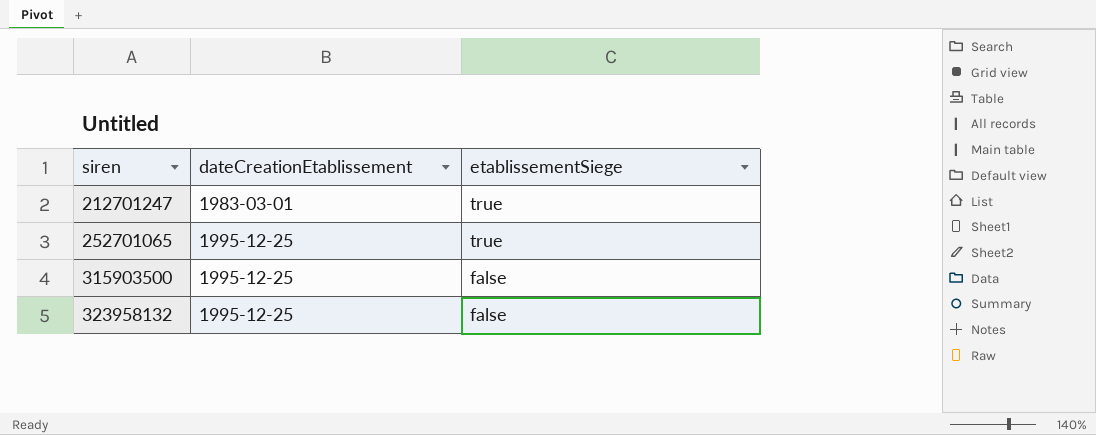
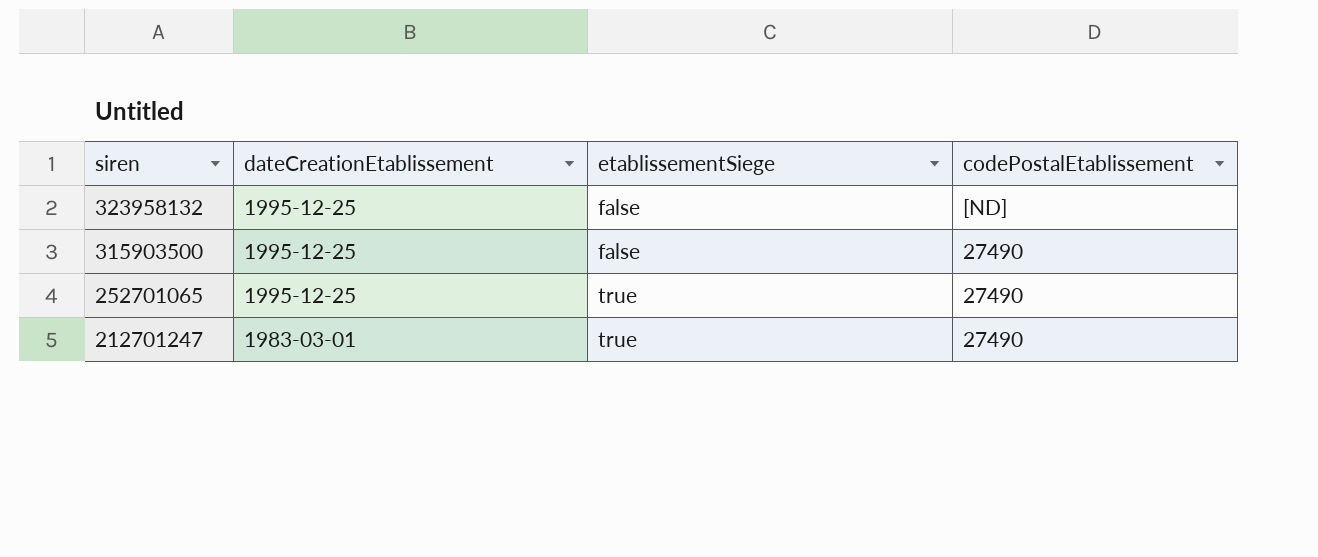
row order: siren ascending -> siren descending
column codePostalEtablissement | position: none -> 4

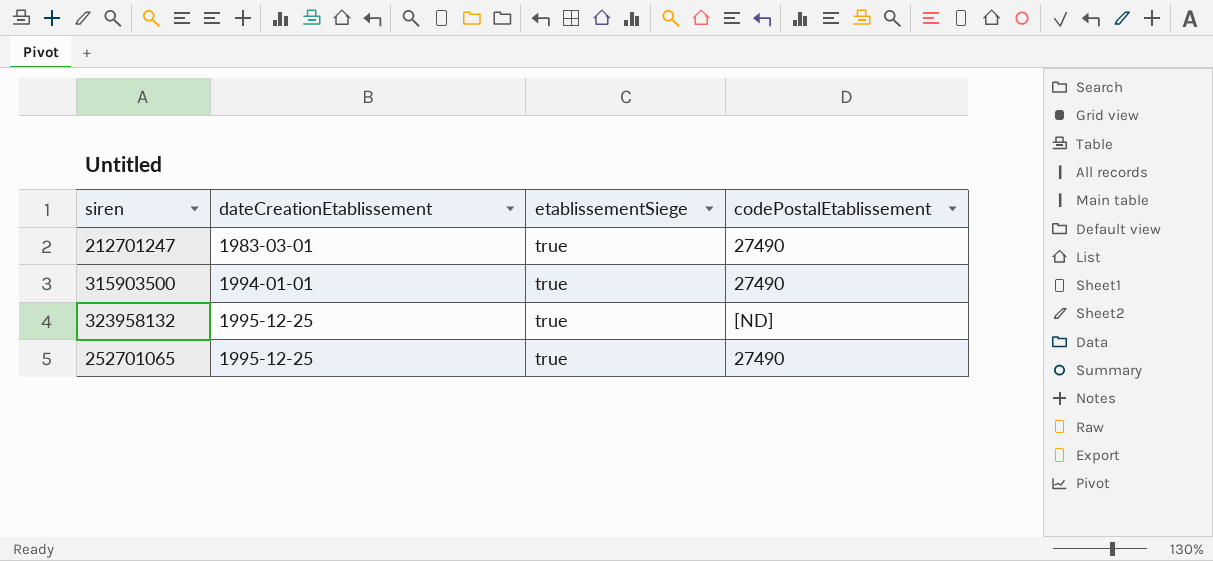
row order: siren descending -> dateCreationEtablissement ascending
315903500 | dateCreationEtablissement: 1995-12-25 -> 1994-01-01
315903500 | etablissementSiege: false -> true
323958132 | etablissementSiege: false -> true

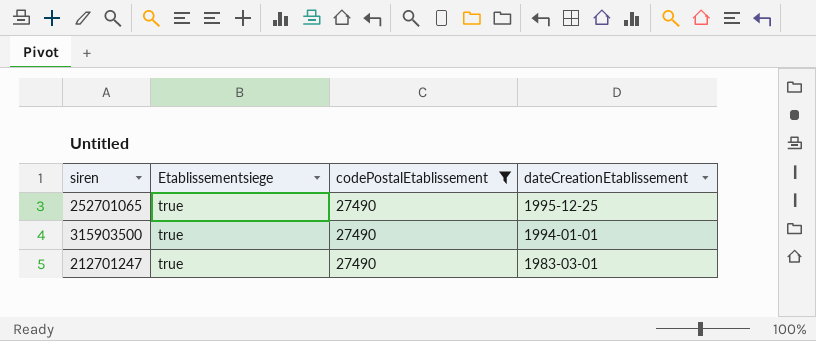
filter: none -> codePostalEtablissement = 27490
row order: dateCreationEtablissement ascending -> dateCreationEtablissement descending
column name: etablissementSiege -> Etablissementsiege
column dateCreationEtablissement | position: 2 -> 4

